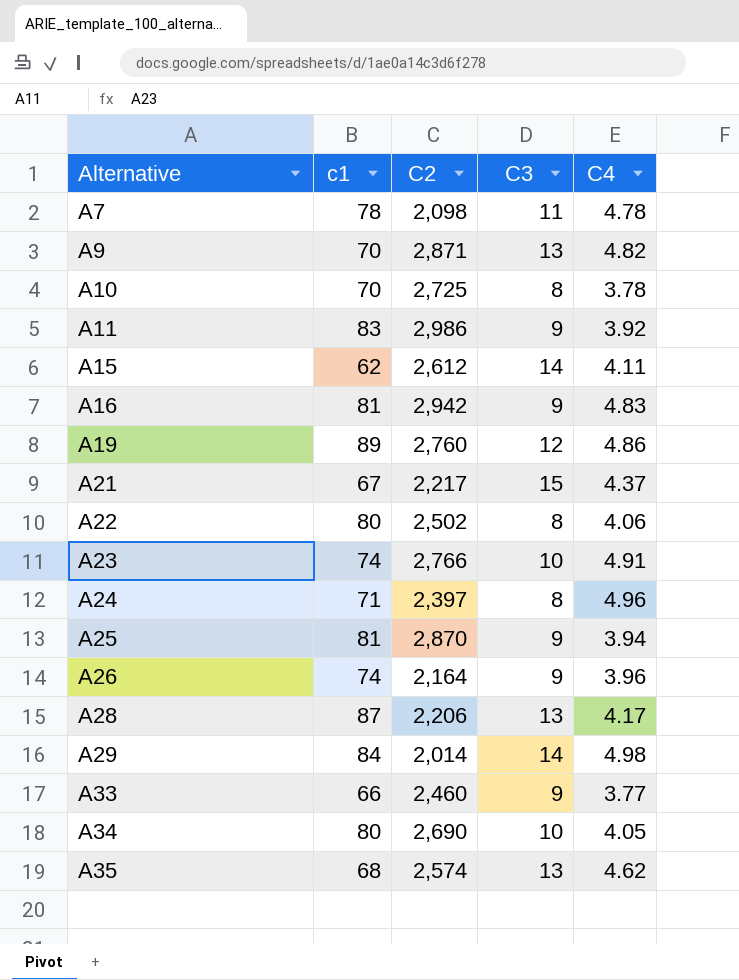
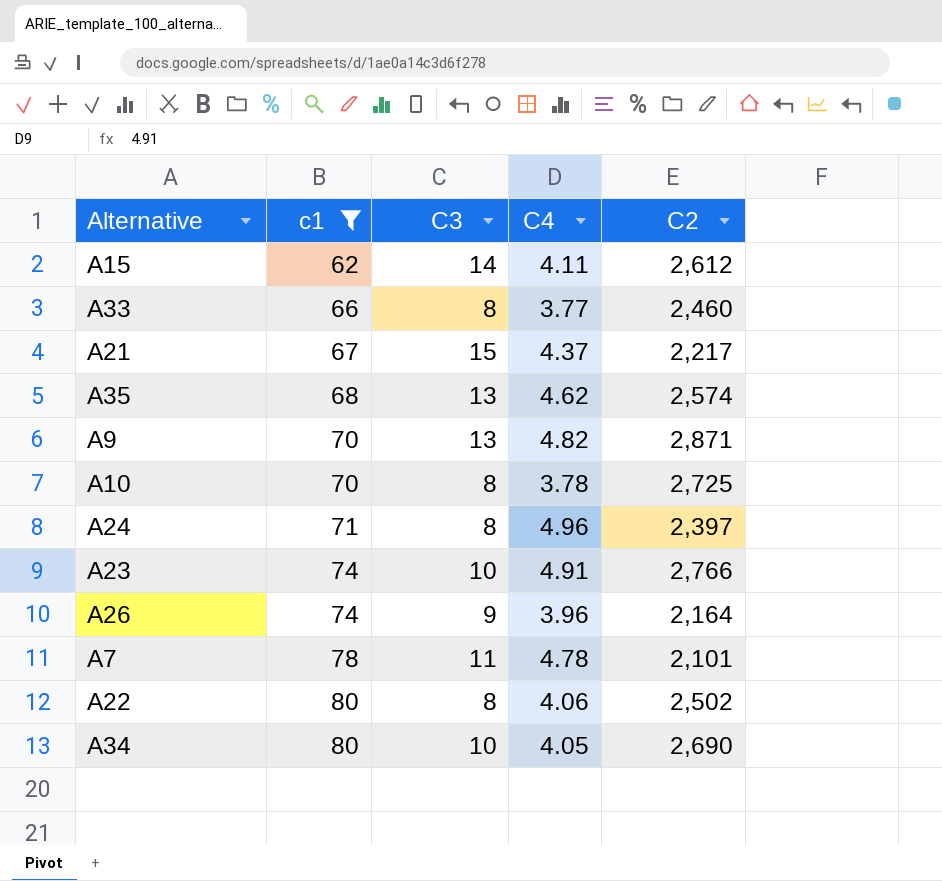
filter: none -> c1 <= 80
row order: Alternative ascending -> c1 ascending
column C2 | position: 3 -> 5
A33 | C3: 9 -> 8
A7 | C2: 2,098 -> 2,101

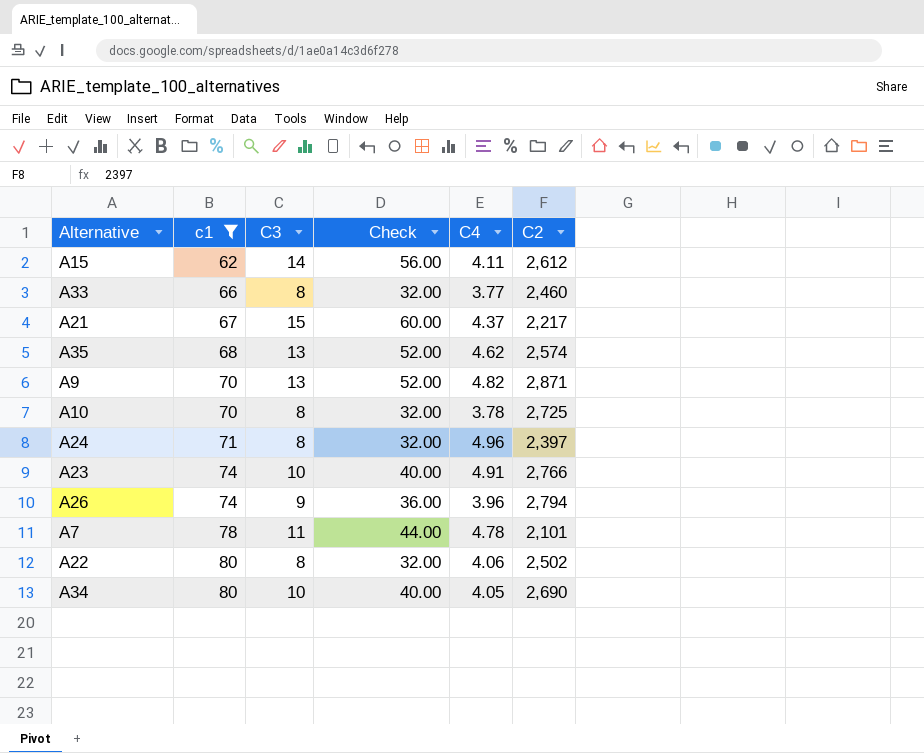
column Check | formula: none -> [C3] * 4
A26 | C2: 2,164 -> 2,794

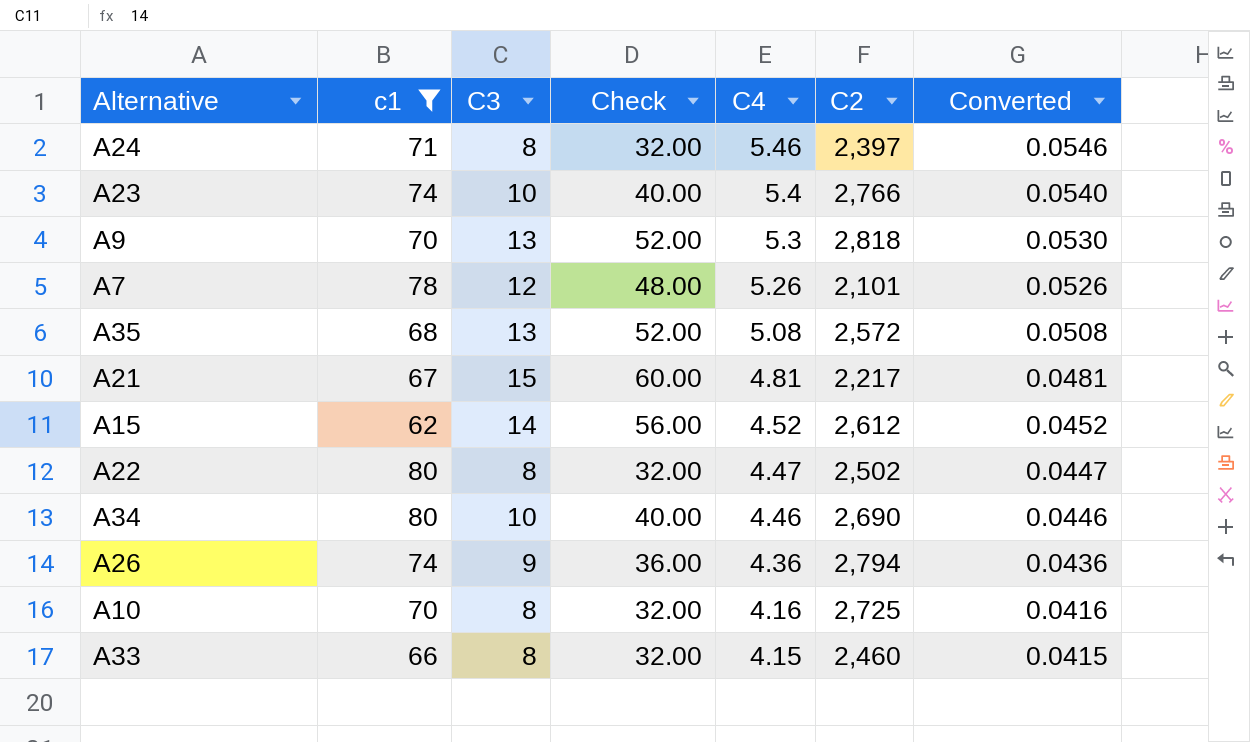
row order: c1 ascending -> C4 descending
column Converted | formula: none -> [C4] * 0.01
A24 | C4: 4.96 -> 5.46
A23 | C4: 4.91 -> 5.4
A9 | C4: 4.82 -> 5.3
A9 | C2: 2,871 -> 2,818
A7 | C3: 11 -> 12
A7 | Check: 44.00 -> 48.00
A7 | C4: 4.78 -> 5.26
A35 | C4: 4.62 -> 5.08
A35 | C2: 2,574 -> 2,572
A21 | C4: 4.37 -> 4.81
A15 | C4: 4.11 -> 4.52
A22 | C4: 4.06 -> 4.47
A34 | C4: 4.05 -> 4.46
A26 | C4: 3.96 -> 4.36
A10 | C4: 3.78 -> 4.16
A33 | C4: 3.77 -> 4.15

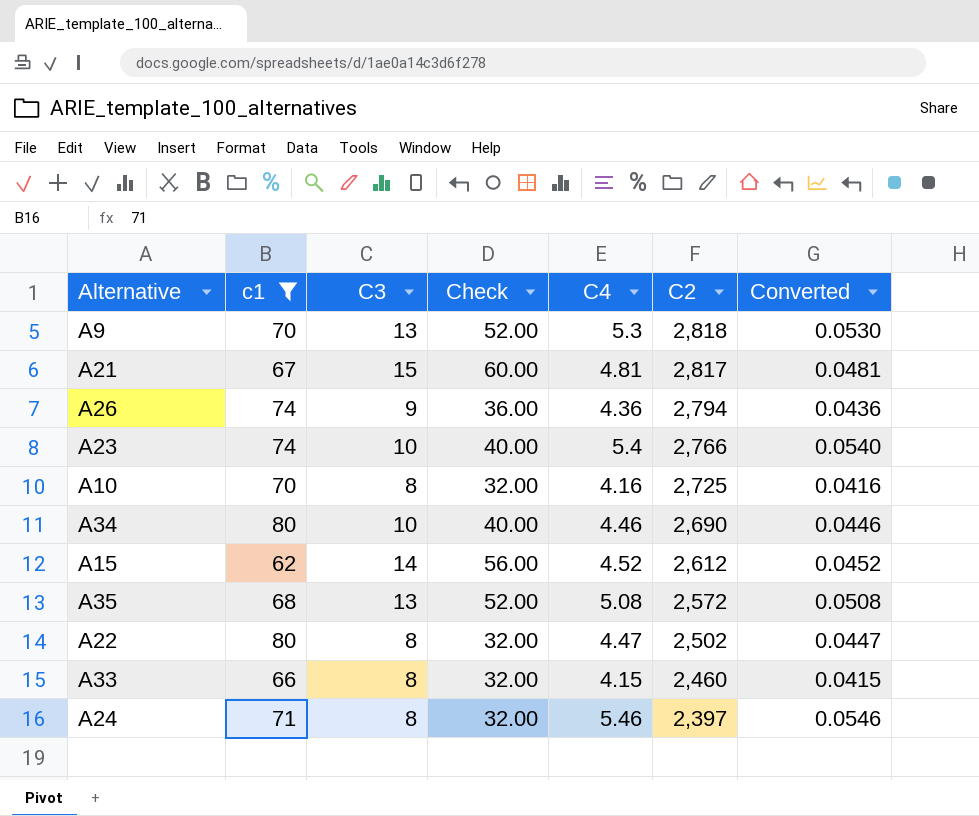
row order: C4 descending -> C2 descending
row A7: 78 | 12 | 48.00 | 5.26 | 2,101 | 0.0526 -> none
A21 | C2: 2,217 -> 2,817

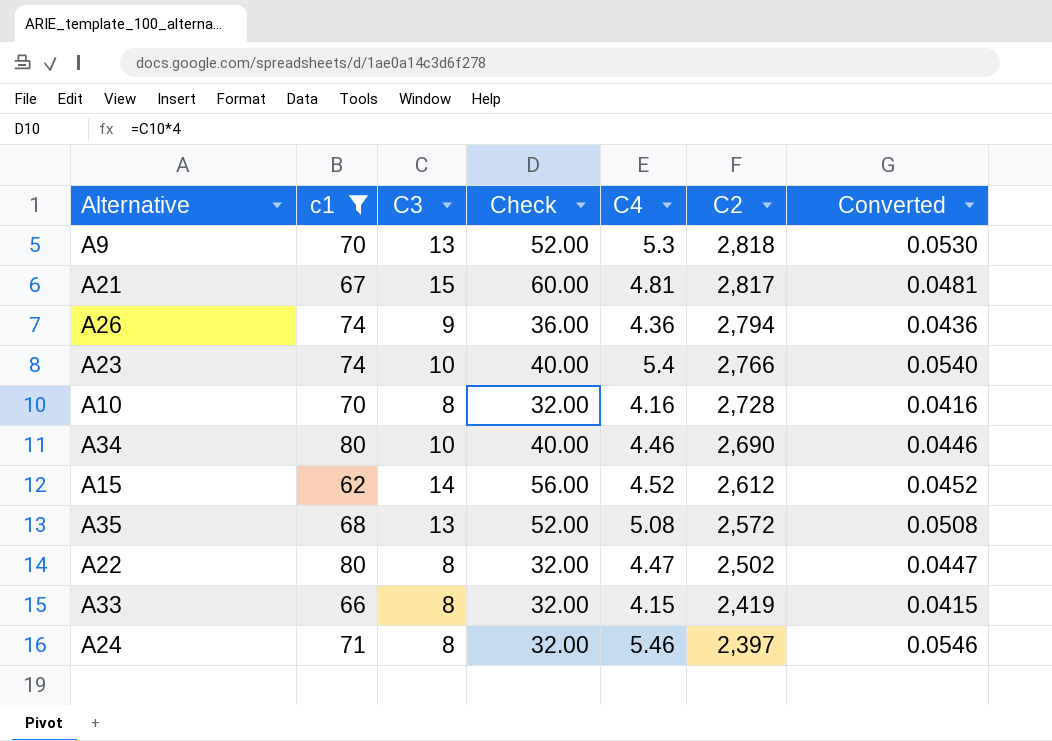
A10 | C2: 2,725 -> 2,728
A33 | C2: 2,460 -> 2,419

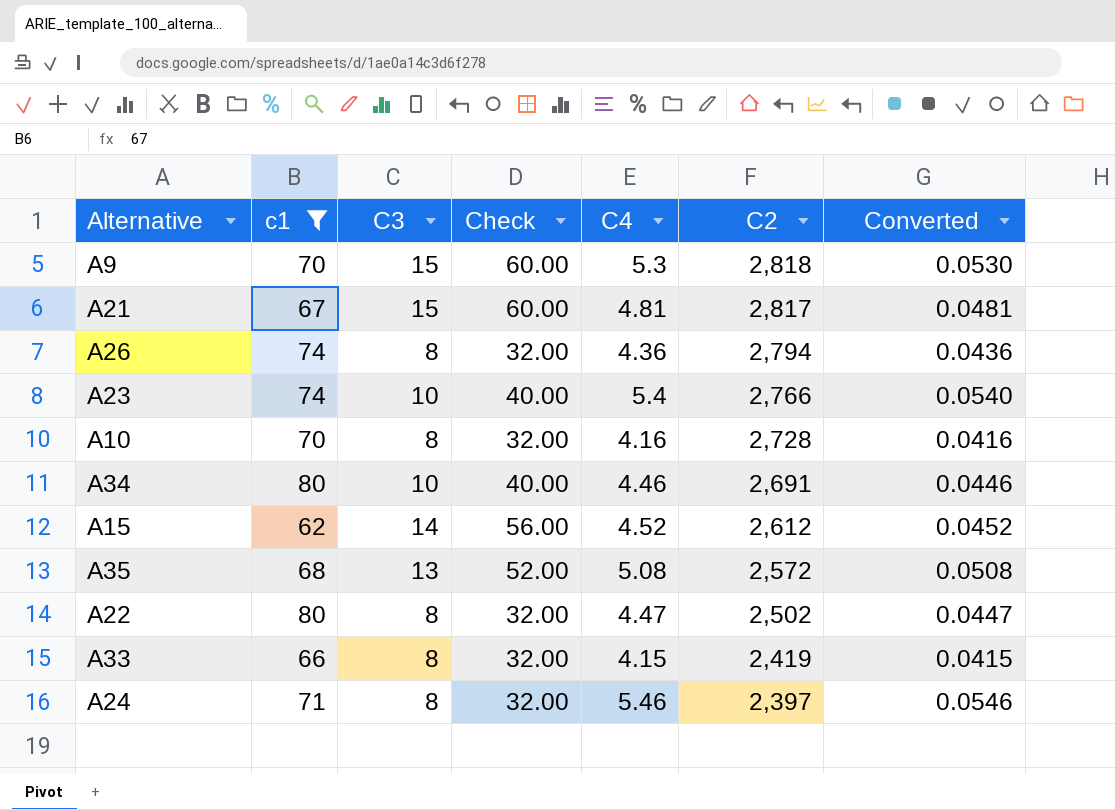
A9 | C3: 13 -> 15
A9 | Check: 52.00 -> 60.00
A26 | C3: 9 -> 8
A26 | Check: 36.00 -> 32.00
A34 | C2: 2,690 -> 2,691

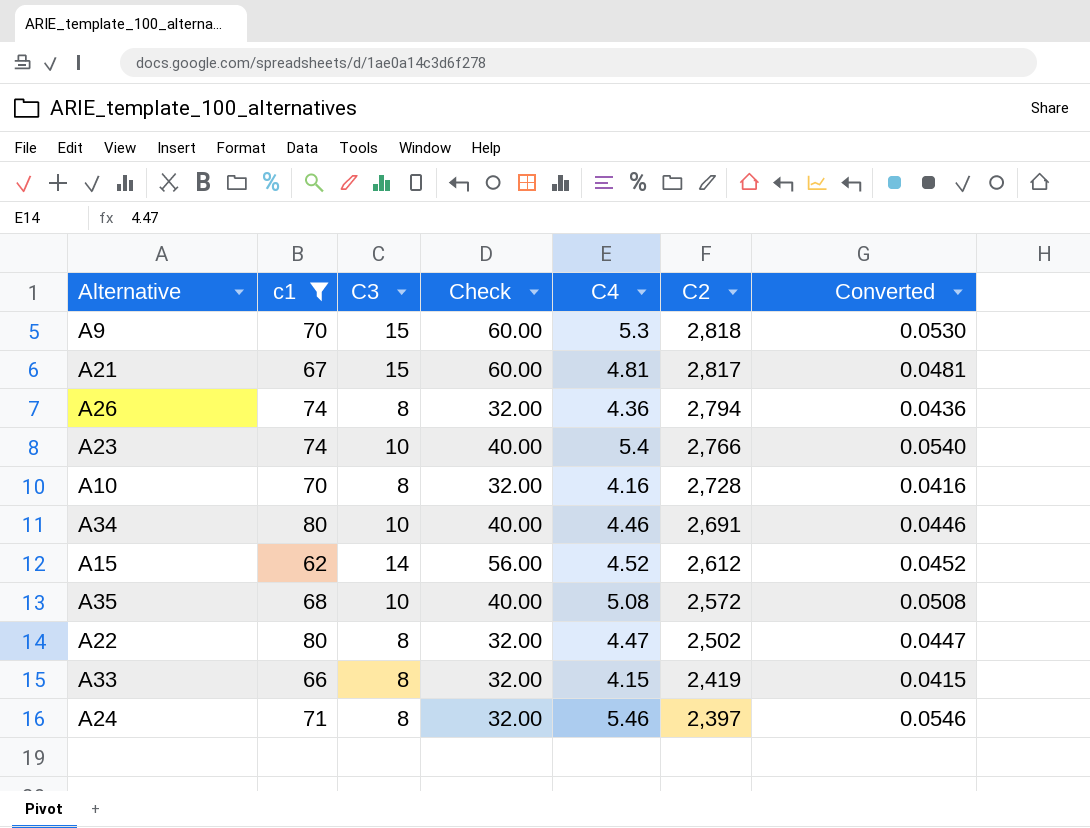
A35 | C3: 13 -> 10
A35 | Check: 52.00 -> 40.00

